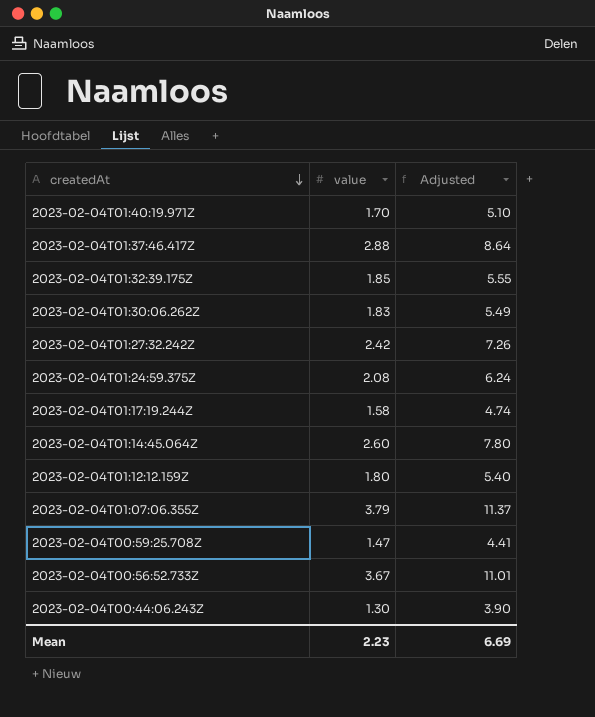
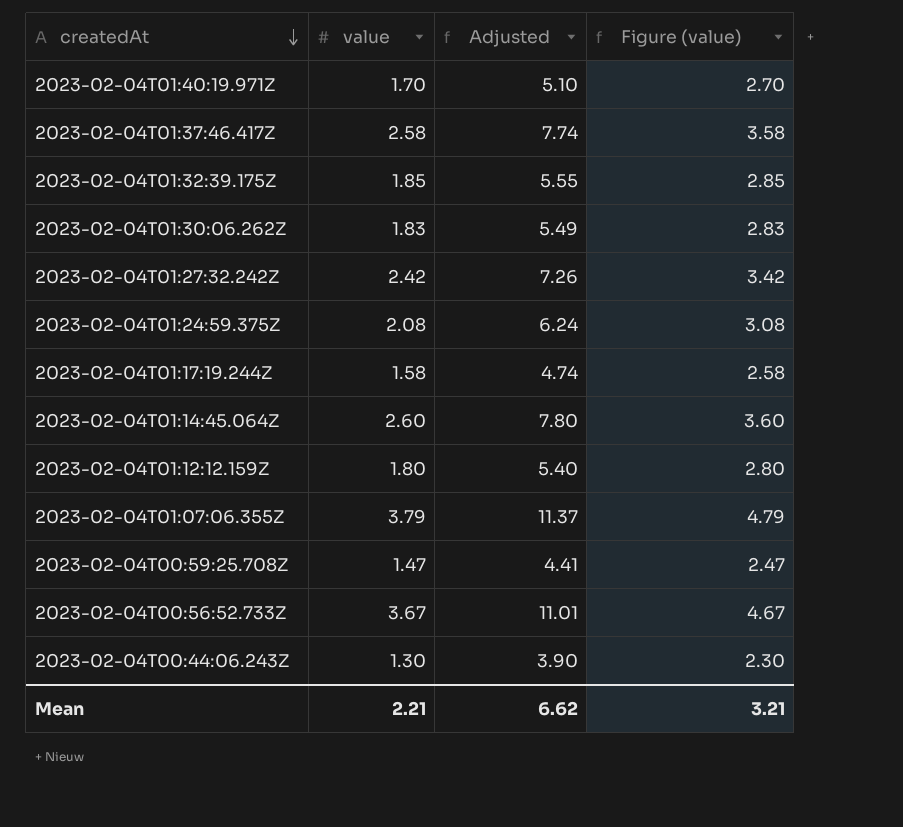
column Figure (value) | formula: none -> [value] + 1
2023-02-04T01:37:46.417Z | value: 2.88 -> 2.58
2023-02-04T01:37:46.417Z | Adjusted: 8.64 -> 7.74
Mean | value: 2.23 -> 2.21
Mean | Adjusted: 6.69 -> 6.62

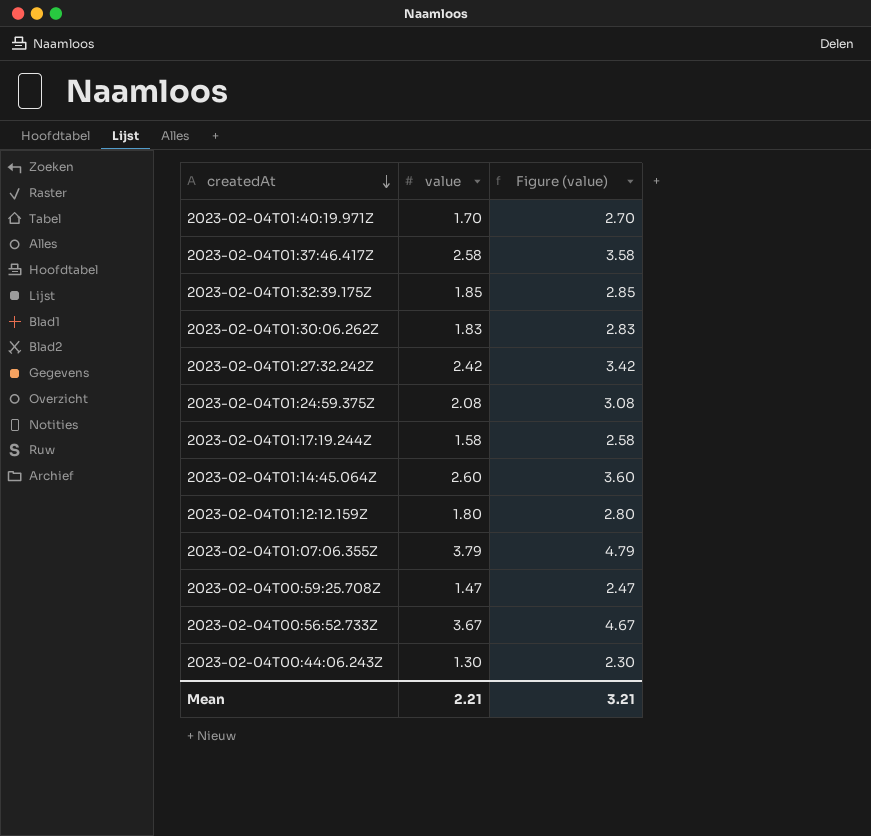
column Adjusted | formula: [value] * 3 -> none

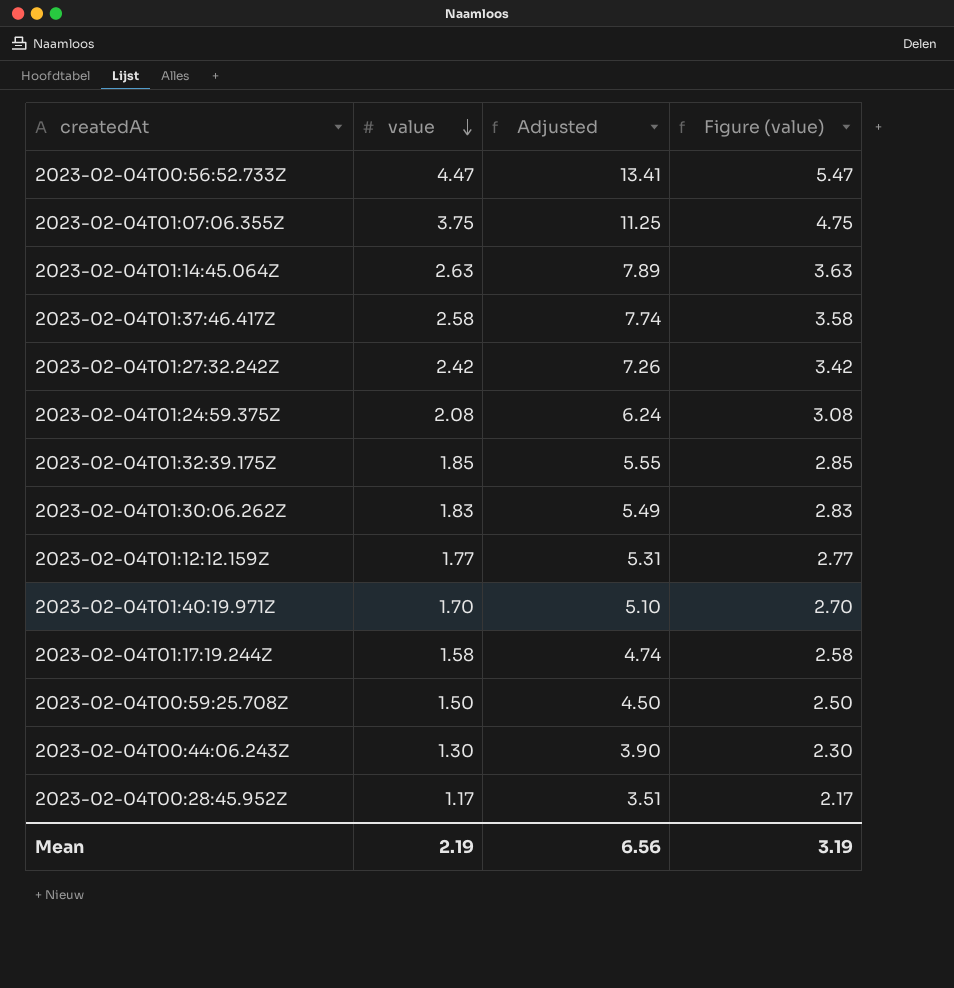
row order: createdAt descending -> value descending
column Adjusted | formula: none -> [value] * 3
2023-02-04T00:56:52.733Z | value: 3.67 -> 4.47
2023-02-04T00:56:52.733Z | Figure (value): 4.67 -> 5.47
2023-02-04T01:07:06.355Z | value: 3.79 -> 3.75
2023-02-04T01:07:06.355Z | Figure (value): 4.79 -> 4.75
2023-02-04T01:14:45.064Z | value: 2.60 -> 2.63
2023-02-04T01:14:45.064Z | Figure (value): 3.60 -> 3.63
2023-02-04T01:12:12.159Z | value: 1.80 -> 1.77
2023-02-04T01:12:12.159Z | Figure (value): 2.80 -> 2.77
2023-02-04T00:59:25.708Z | value: 1.47 -> 1.50
2023-02-04T00:59:25.708Z | Figure (value): 2.47 -> 2.50
row 2023-02-04T00:28:45.952Z: none -> 1.17 | 3.51 | 2.17
Mean | value: 2.21 -> 2.19
Mean | Figure (value): 3.21 -> 3.19

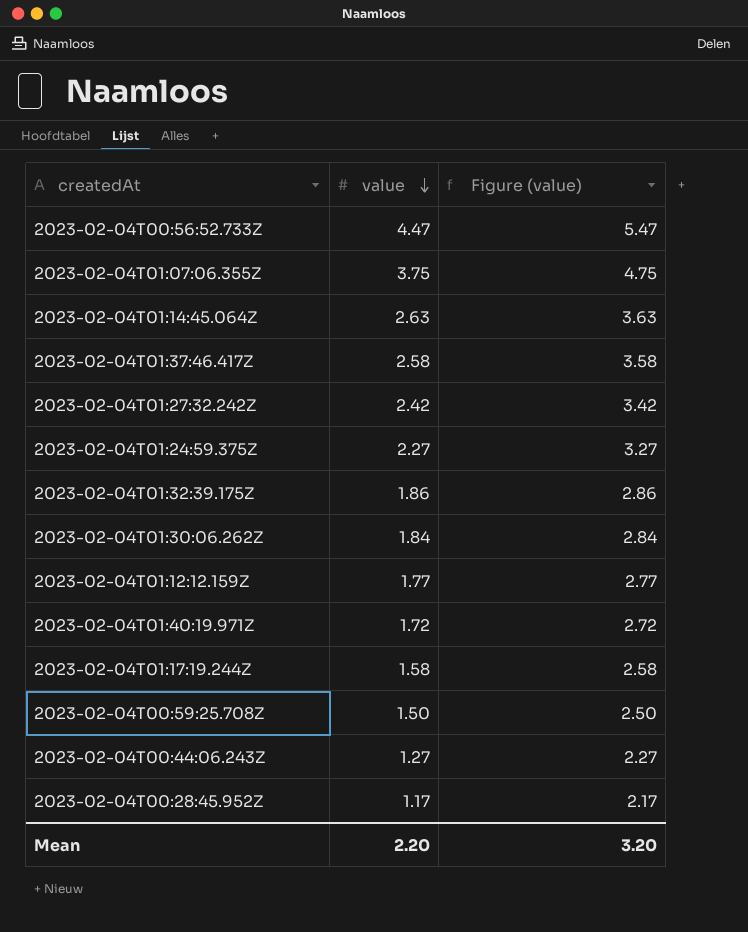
column Adjusted | formula: [value] * 3 -> none
2023-02-04T01:24:59.375Z | value: 2.08 -> 2.27
2023-02-04T01:24:59.375Z | Figure (value): 3.08 -> 3.27
2023-02-04T01:32:39.175Z | value: 1.85 -> 1.86
2023-02-04T01:32:39.175Z | Figure (value): 2.85 -> 2.86
2023-02-04T01:30:06.262Z | value: 1.83 -> 1.84
2023-02-04T01:30:06.262Z | Figure (value): 2.83 -> 2.84
2023-02-04T01:40:19.971Z | value: 1.70 -> 1.72
2023-02-04T01:40:19.971Z | Figure (value): 2.70 -> 2.72
2023-02-04T00:44:06.243Z | value: 1.30 -> 1.27
2023-02-04T00:44:06.243Z | Figure (value): 2.30 -> 2.27
Mean | value: 2.19 -> 2.20
Mean | Figure (value): 3.19 -> 3.20

